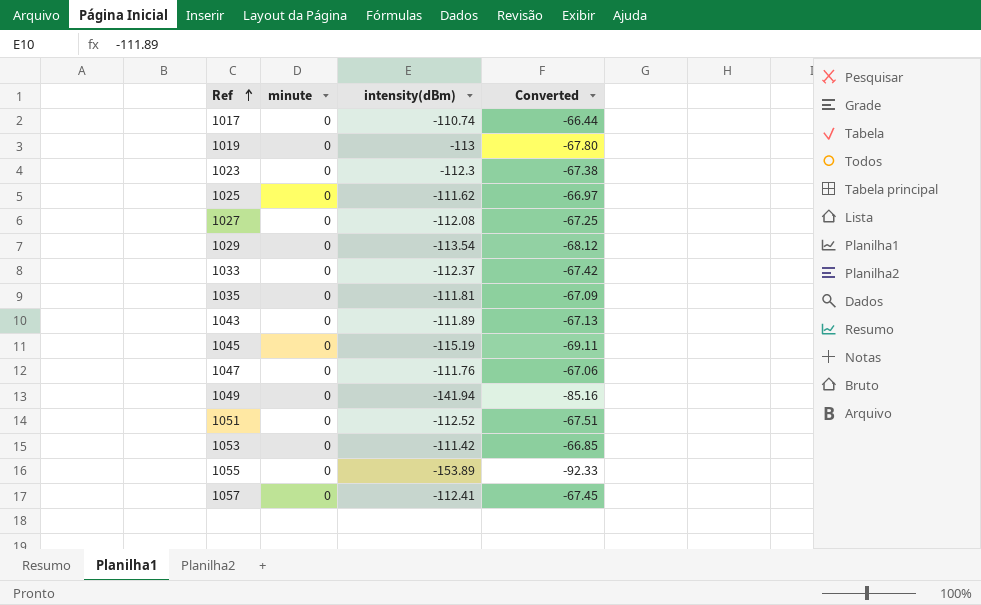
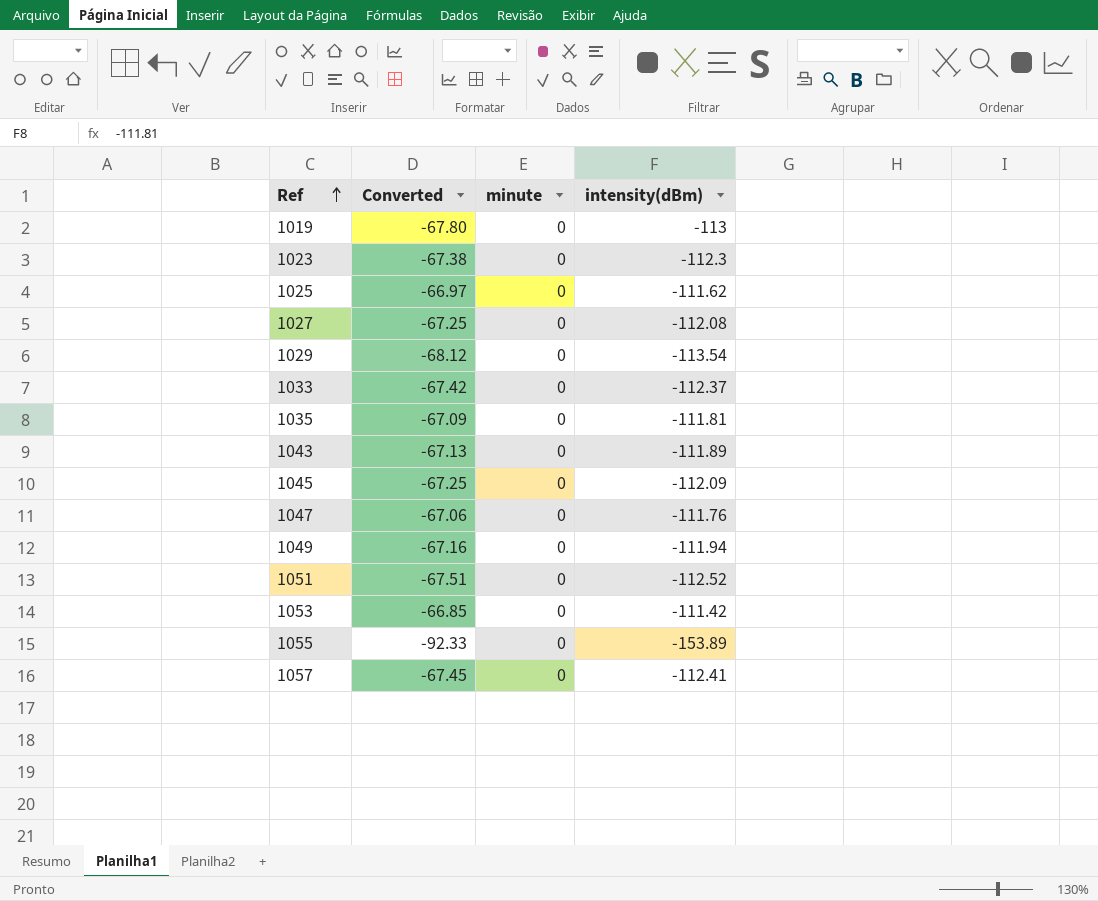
column Converted | position: 4 -> 2
row 1017: 0 | -110.74 | -66.44 -> none
1045 | Converted: -69.11 -> -67.25
1045 | intensity(dBm): -115.19 -> -112.09
1049 | Converted: -85.16 -> -67.16
1049 | intensity(dBm): -141.94 -> -111.94

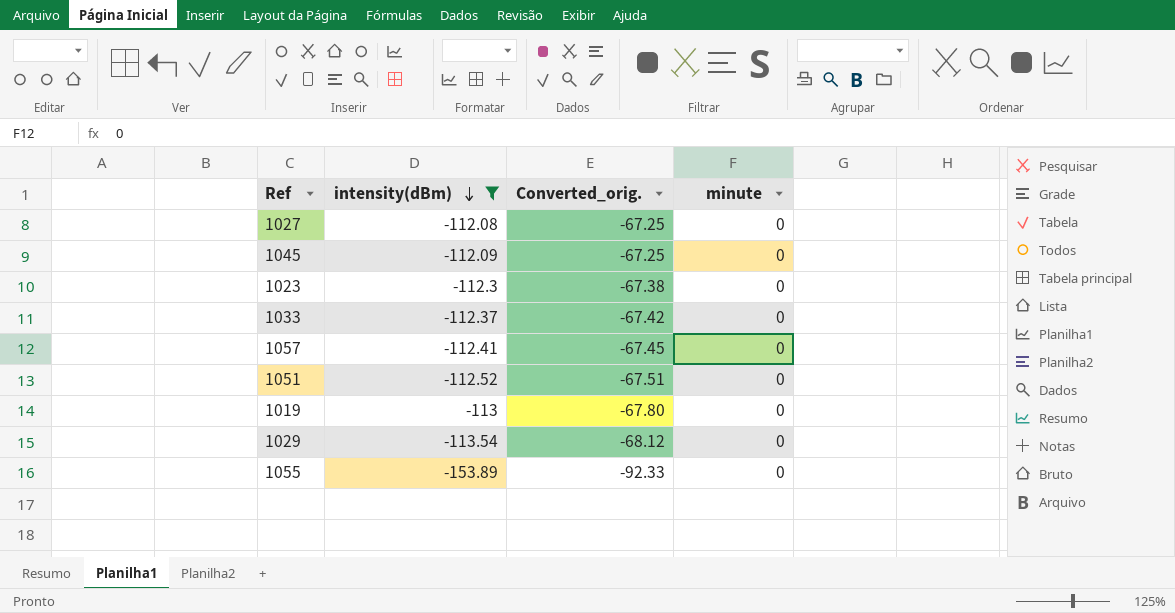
filter: none -> intensity(dBm) <= -112.08
row order: Ref ascending -> intensity(dBm) descending
column intensity(dBm) | position: 4 -> 2
column name: Converted -> Converted_orig.

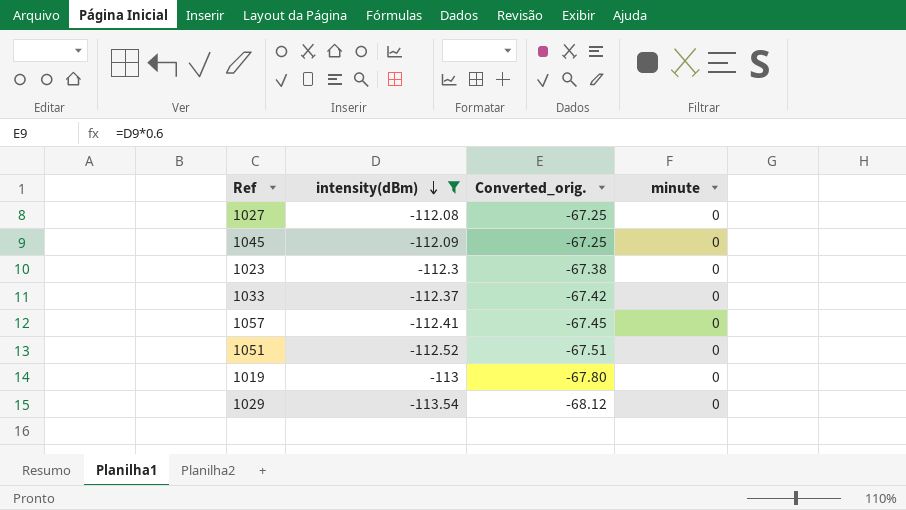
row 1055: -153.89 | -92.33 | 0 -> none

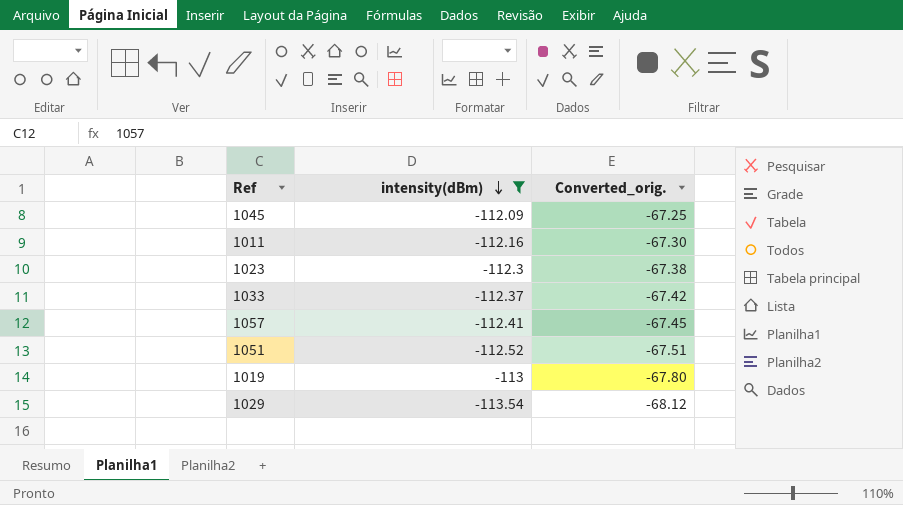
column minute | position: 4 -> none
row 1027: -112.08 | -67.25 | 0 -> none
row 1011: none -> -112.16 | -67.30

